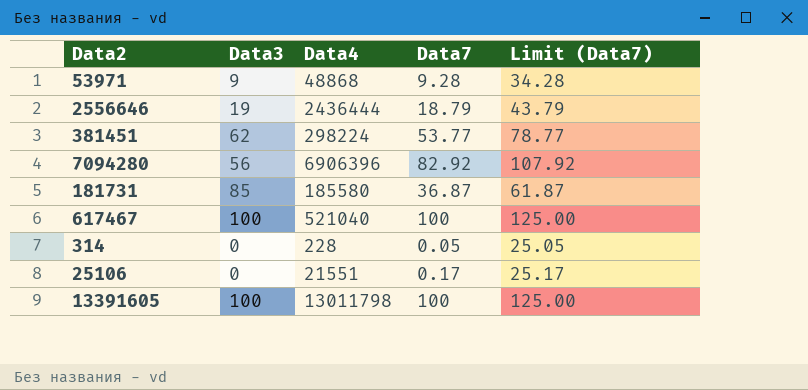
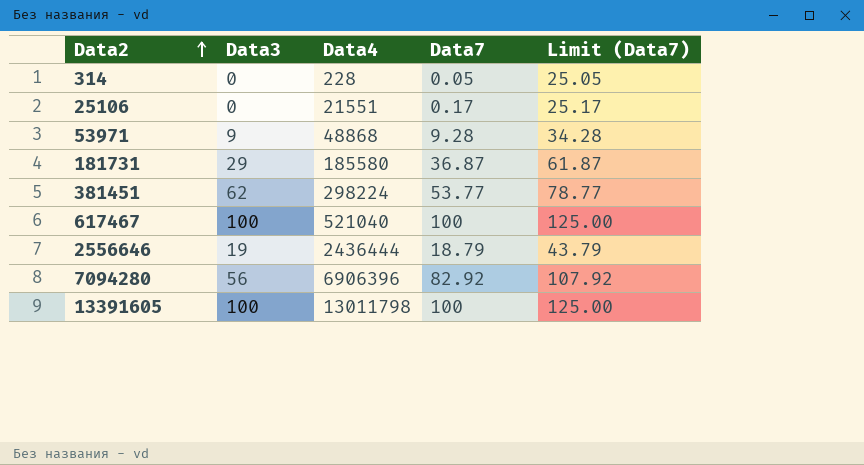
row order: none -> Data2 ascending
181731 | Data3: 85 -> 29

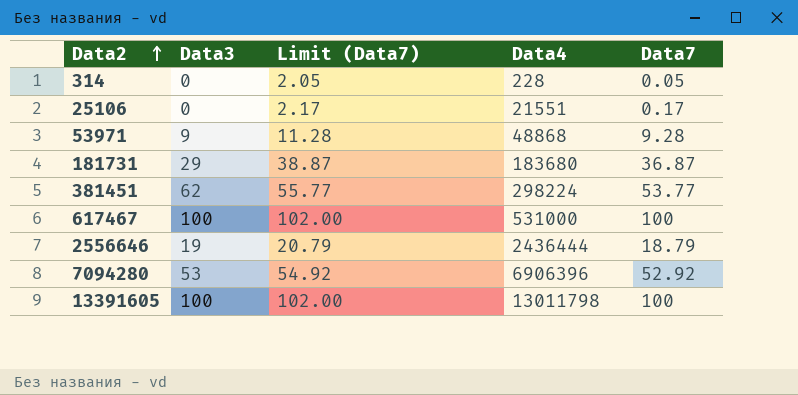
column Limit (Data7) | formula: [Data7] + 25 -> [Data7] + 2
column Limit (Data7) | position: 5 -> 3
181731 | Data4: 185580 -> 183680
617467 | Data4: 521040 -> 531000
7094280 | Data3: 56 -> 53
7094280 | Data7: 82.92 -> 52.92

